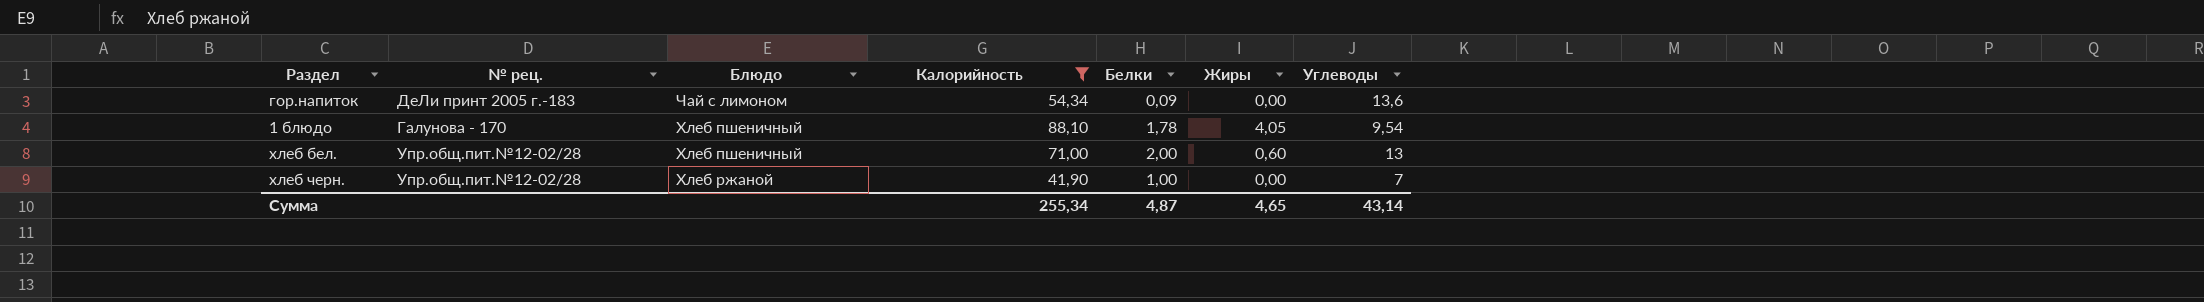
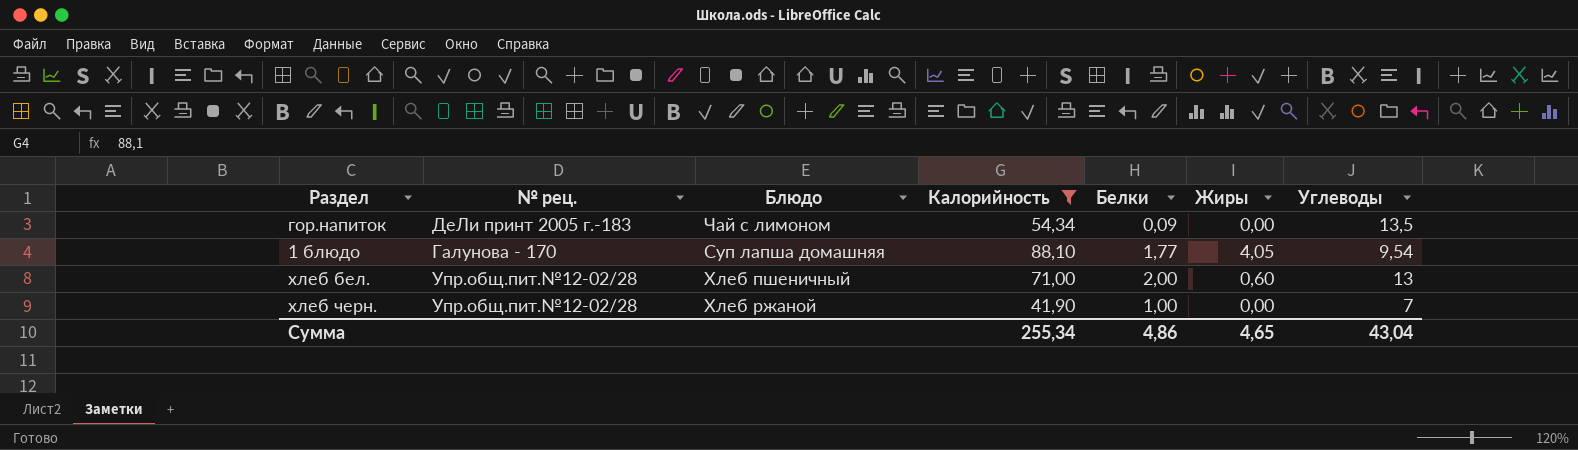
гор.напиток | Углеводы: 13,6 -> 13,5
1 блюдо | Блюдо: Хлеб пшеничный -> Суп лапша домашняя
1 блюдо | Белки: 1,78 -> 1,77
Сумма | Белки: 4,87 -> 4,86
Сумма | Углеводы: 43,14 -> 43,04

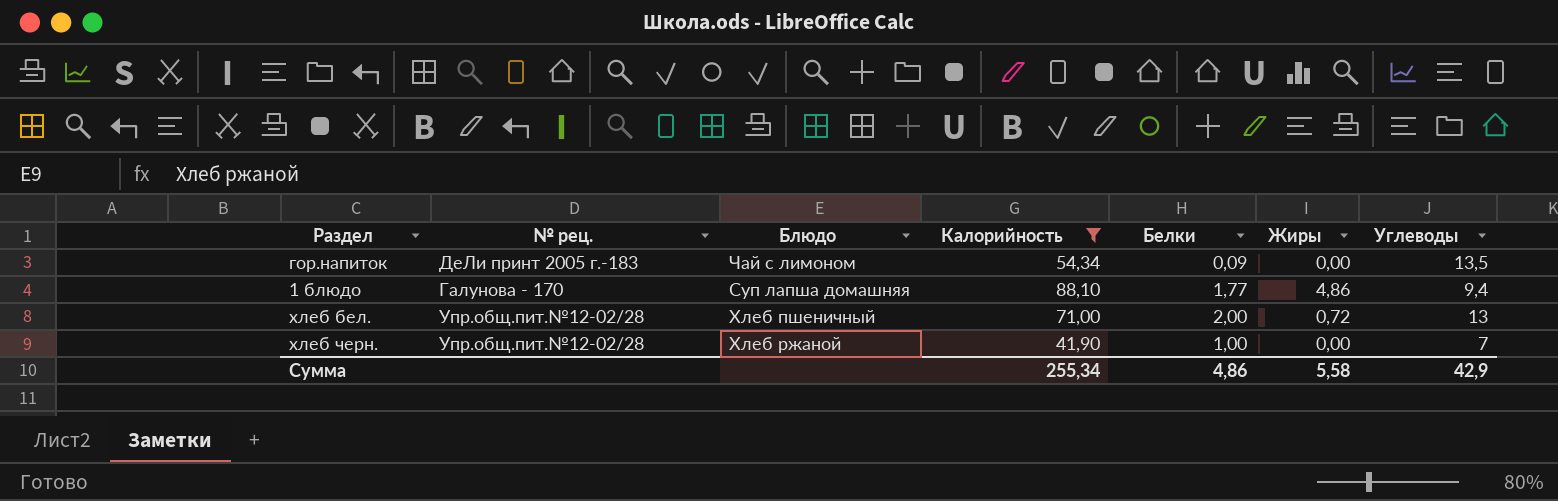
1 блюдо | Жиры: 4,05 -> 4,86
1 блюдо | Углеводы: 9,54 -> 9,4
хлеб бел. | Жиры: 0,60 -> 0,72
Сумма | Жиры: 4,65 -> 5,58
Сумма | Углеводы: 43,04 -> 42,9

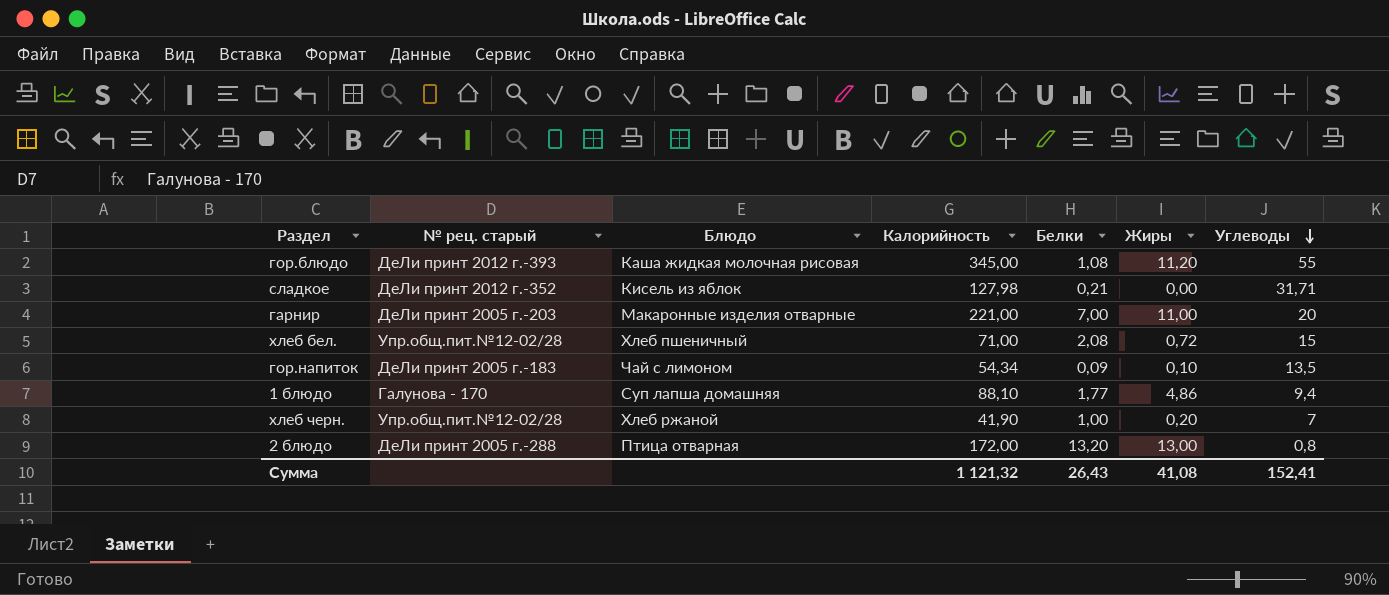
filter: Калорийность <= 88,10 -> none
row order: none -> Углеводы descending
column name: № рец. -> № рец. старый
хлеб бел. | Белки: 2,00 -> 2,08
хлеб бел. | Углеводы: 13 -> 15
гор.напиток | Жиры: 0,00 -> 0,10
хлеб черн. | Жиры: 0,00 -> 0,20
Сумма | Калорийность: 255,34 -> 1 121,32
Сумма | Белки: 4,86 -> 26,43
Сумма | Жиры: 5,58 -> 41,08
Сумма | Углеводы: 42,9 -> 152,41

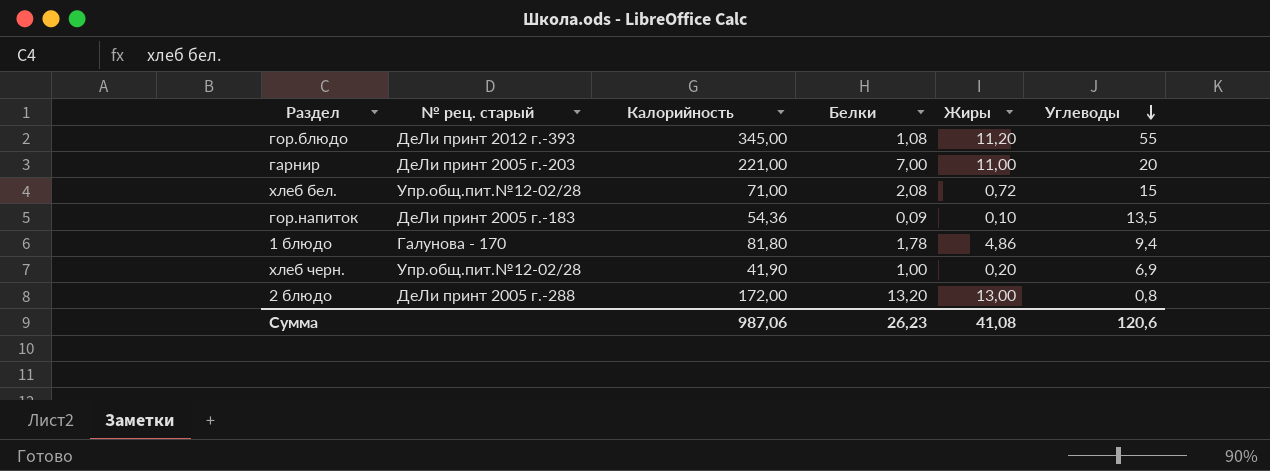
column Блюдо | position: 3 -> none
row сладкое: ДеЛи принт 2012 г.-352 | Кисель из яблок | 127,98 | 0,21 | 0,00 | 31,71 -> none
гор.напиток | Калорийность: 54,34 -> 54,36
1 блюдо | Калорийность: 88,10 -> 81,80
1 блюдо | Белки: 1,77 -> 1,78
хлеб черн. | Углеводы: 7 -> 6,9
Сумма | Калорийность: 1 121,32 -> 987,06
Сумма | Белки: 26,43 -> 26,23
Сумма | Углеводы: 152,41 -> 120,6

